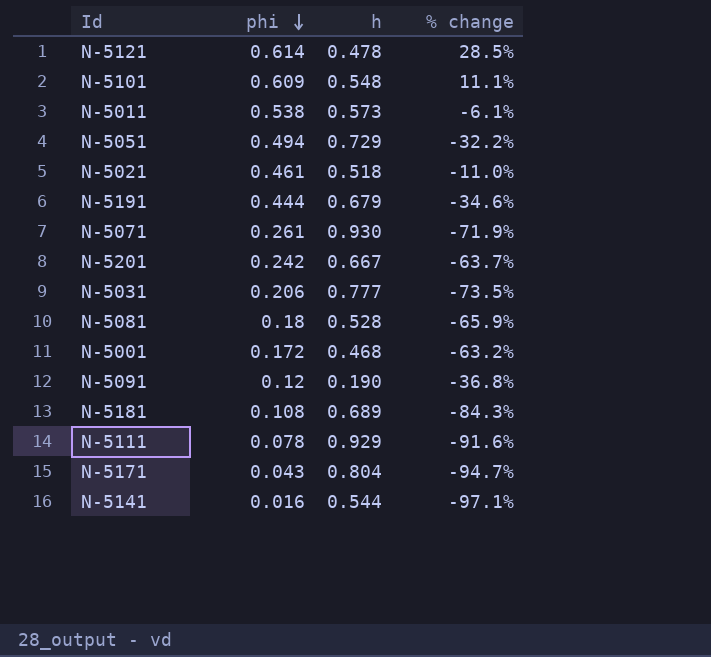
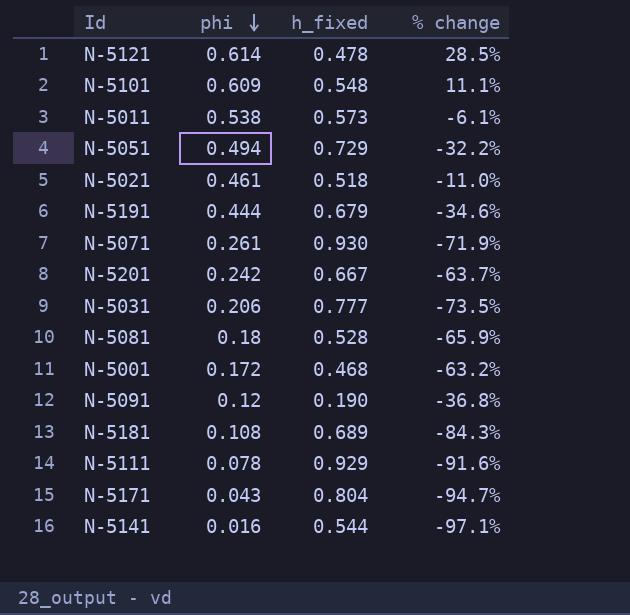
column name: h -> h_fixed

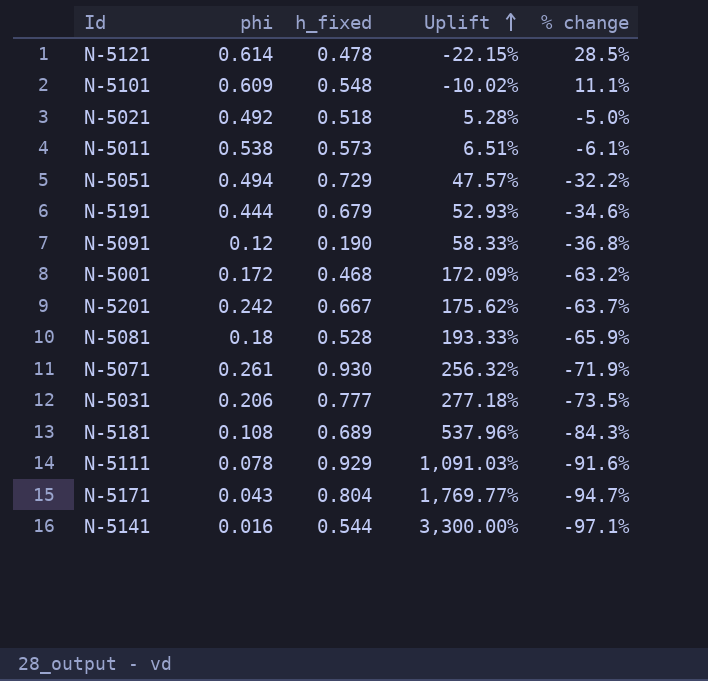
row order: phi descending -> Uplift ascending
column Uplift | formula: none -> ([h_fixed] - [phi]) / [phi]
N-5021 | phi: 0.461 -> 0.492
N-5021 | % change: -11.0% -> -5.0%

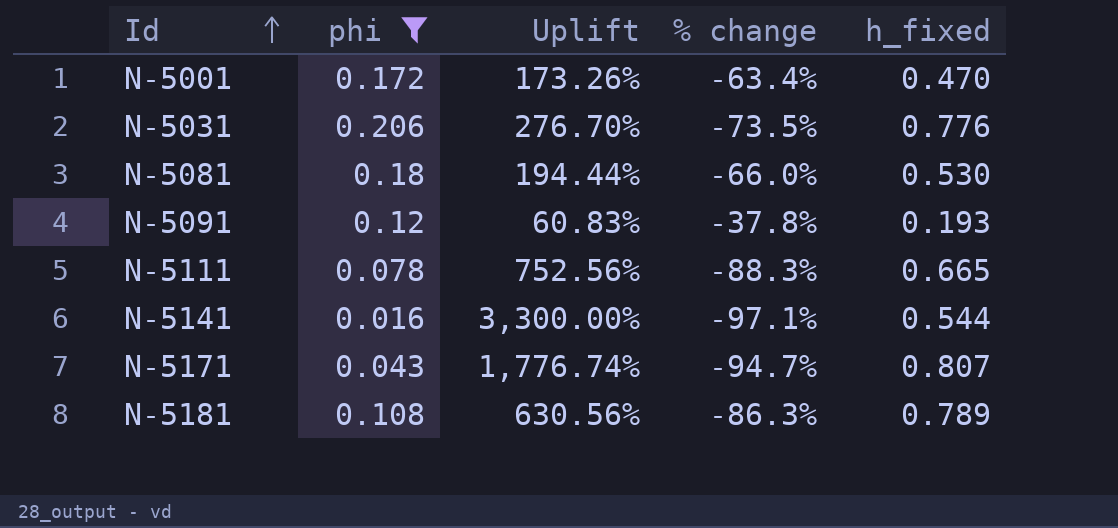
filter: none -> phi <= 0.206
row order: Uplift ascending -> Id ascending
column h_fixed | position: 3 -> 5
N-5001 | Uplift: 172.09% -> 173.26%
N-5001 | % change: -63.2% -> -63.4%
N-5001 | h_fixed: 0.468 -> 0.470
N-5031 | Uplift: 277.18% -> 276.70%
N-5031 | h_fixed: 0.777 -> 0.776
N-5081 | Uplift: 193.33% -> 194.44%
N-5081 | % change: -65.9% -> -66.0%
N-5081 | h_fixed: 0.528 -> 0.530
N-5091 | Uplift: 58.33% -> 60.83%
N-5091 | % change: -36.8% -> -37.8%
N-5091 | h_fixed: 0.190 -> 0.193
N-5111 | Uplift: 1,091.03% -> 752.56%
N-5111 | % change: -91.6% -> -88.3%
N-5111 | h_fixed: 0.929 -> 0.665
N-5171 | Uplift: 1,769.77% -> 1,776.74%
N-5171 | h_fixed: 0.804 -> 0.807
N-5181 | Uplift: 537.96% -> 630.56%
N-5181 | % change: -84.3% -> -86.3%
N-5181 | h_fixed: 0.689 -> 0.789

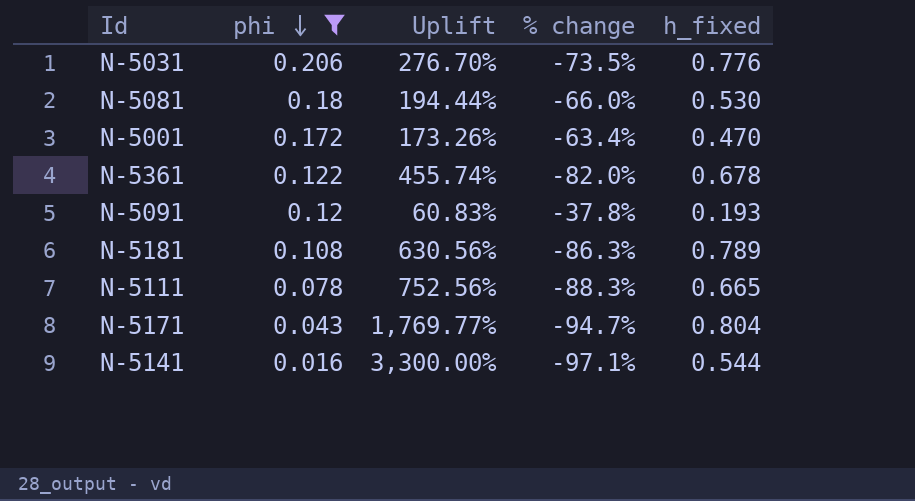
row order: Id ascending -> phi descending
row N-5361: none -> 0.122 | 455.74% | -82.0% | 0.678
N-5171 | Uplift: 1,776.74% -> 1,769.77%
N-5171 | h_fixed: 0.807 -> 0.804

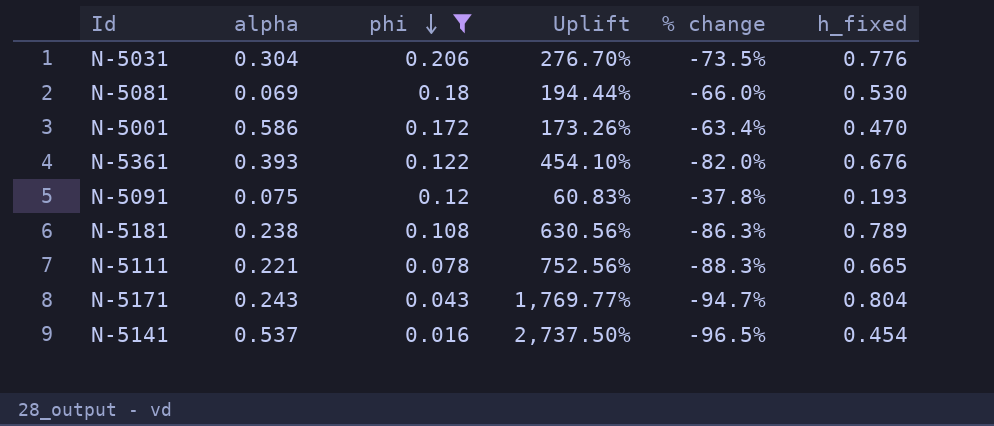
column alpha | position: none -> 2
N-5361 | Uplift: 455.74% -> 454.10%
N-5361 | h_fixed: 0.678 -> 0.676
N-5141 | Uplift: 3,300.00% -> 2,737.50%
N-5141 | % change: -97.1% -> -96.5%
N-5141 | h_fixed: 0.544 -> 0.454

